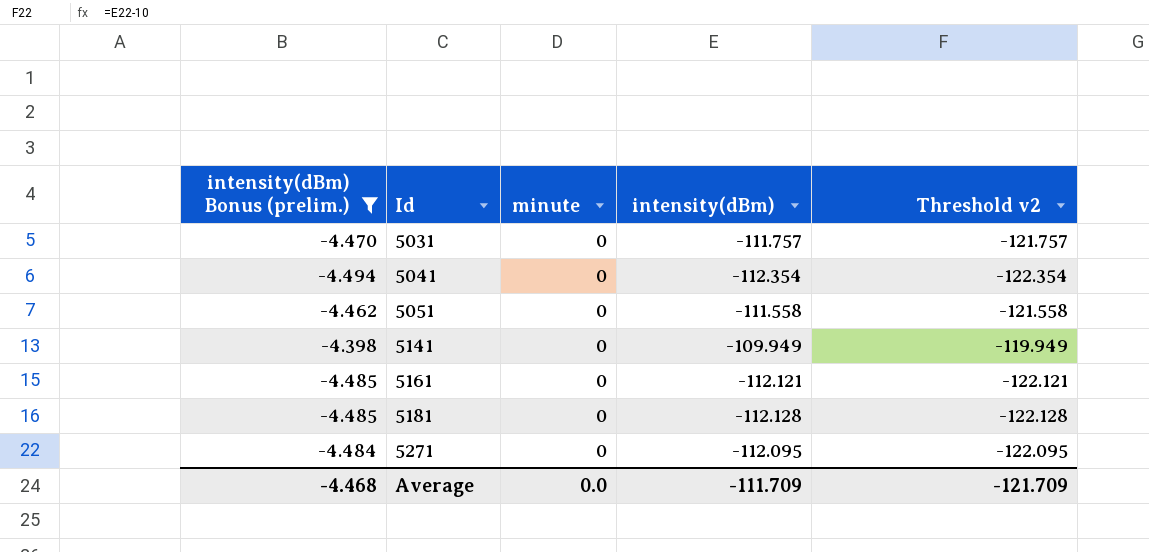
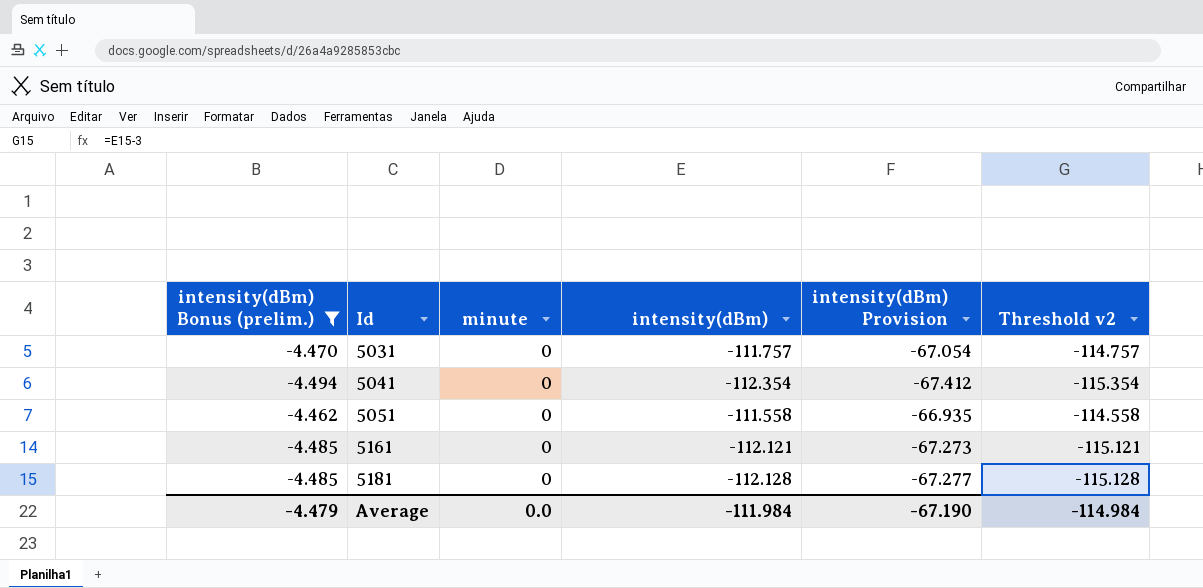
column intensity(dBm) Provision | formula: none -> [intensity(dBm)] * 0.6
column Threshold v2 | formula: [intensity(dBm)] - 10 -> [intensity(dBm)] - 3
row 5141: -4.398 | 0 | -109.949 | -119.949 -> none
row 5271: -4.484 | 0 | -112.095 | -122.095 -> none
Average | intensity(dBm) Bonus (prelim.): -4.468 -> -4.479
Average | intensity(dBm): -111.709 -> -111.984
Average | Threshold v2: -121.709 -> -114.984

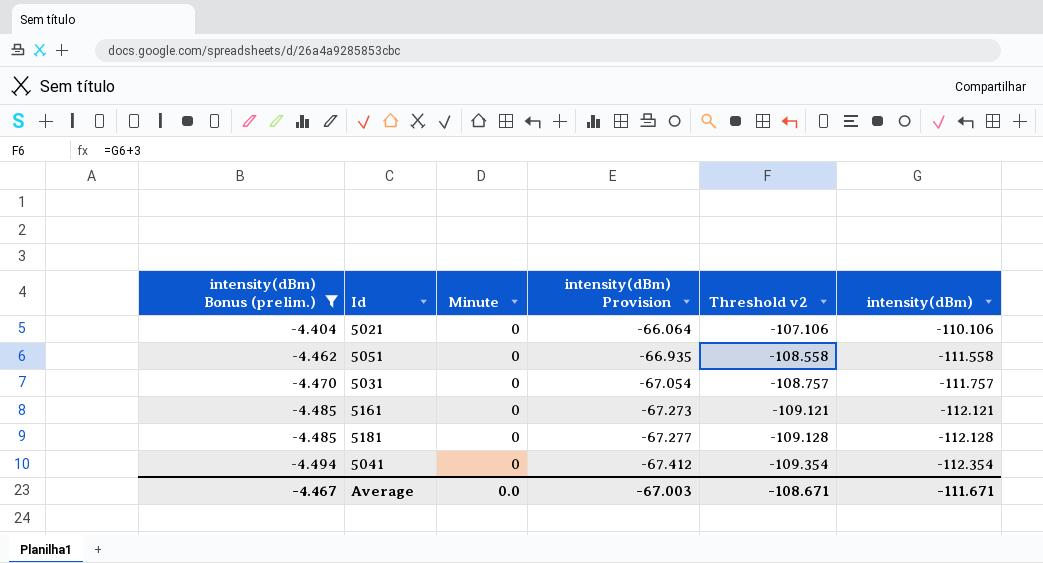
row order: Id ascending -> intensity(dBm) Bonus (prelim.) descending
column name: minute -> Minute
column Threshold v2 | formula: [intensity(dBm)] - 3 -> [intensity(dBm)] + 3
column intensity(dBm) | position: 4 -> 6
row 5021: none -> -4.404 | 0 | -66.064 | -107.106 | -110.106
Average | intensity(dBm) Bonus (prelim.): -4.479 -> -4.467
Average | intensity(dBm) Provision: -67.190 -> -67.003
Average | Threshold v2: -114.984 -> -108.671
Average | intensity(dBm): -111.984 -> -111.671

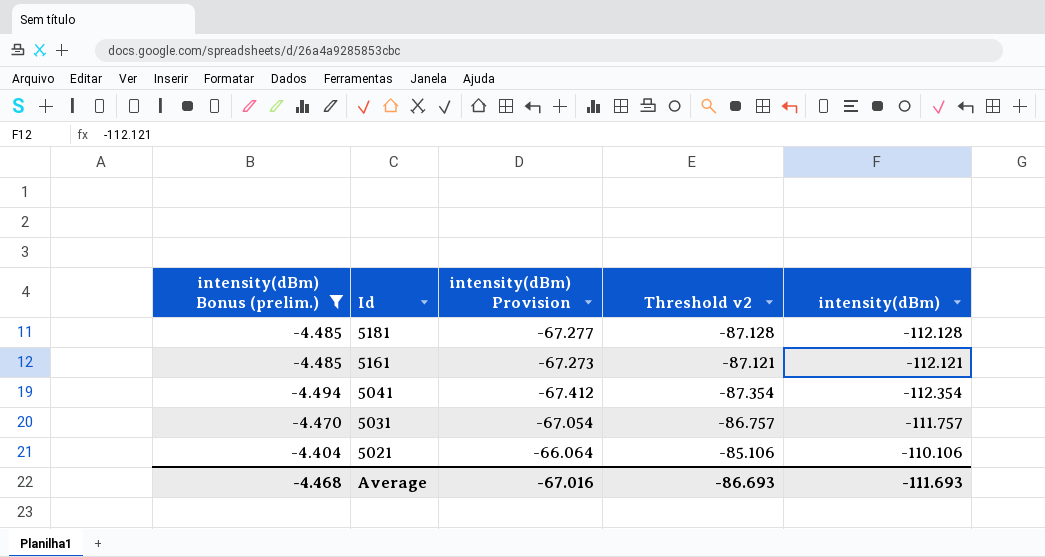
row order: intensity(dBm) Bonus (prelim.) descending -> Id descending
column Minute | position: 3 -> none
column Threshold v2 | formula: [intensity(dBm)] + 3 -> [intensity(dBm)] + 25
row 5051: -4.462 | 0 | -66.935 | -108.558 | -111.558 -> none
Average | intensity(dBm) Bonus (prelim.): -4.467 -> -4.468
Average | intensity(dBm) Provision: -67.003 -> -67.016
Average | Threshold v2: -108.671 -> -86.693
Average | intensity(dBm): -111.671 -> -111.693

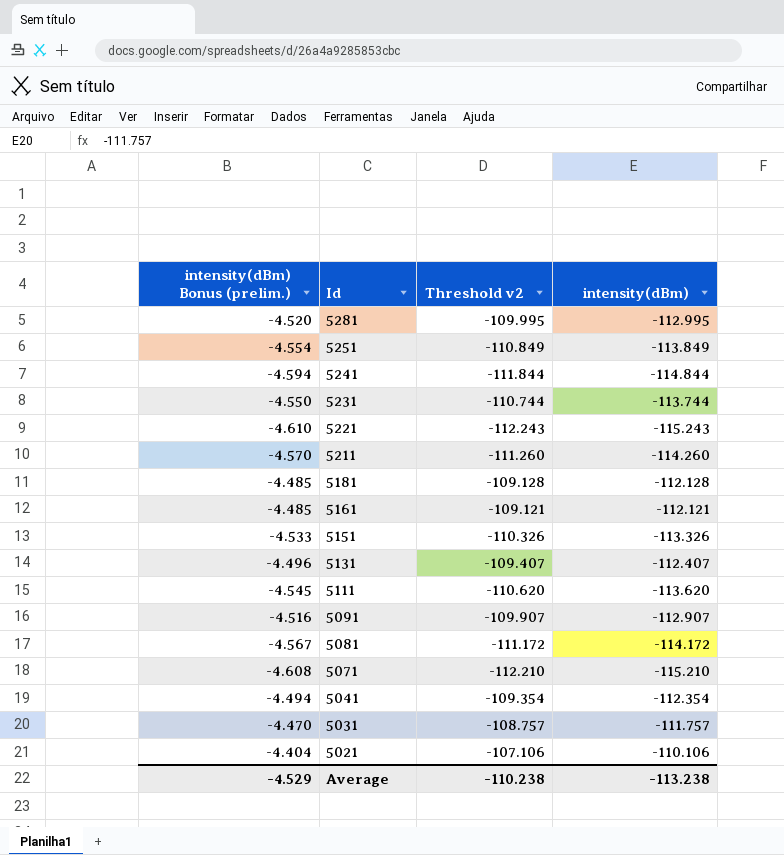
filter: intensity(dBm) Bonus (prelim.) >= -4.494 -> none
column intensity(dBm) Provision | formula: [intensity(dBm)] * 0.6 -> none
column Threshold v2 | formula: [intensity(dBm)] + 25 -> [intensity(dBm)] + 3
Average | intensity(dBm) Bonus (prelim.): -4.468 -> -4.529
Average | Threshold v2: -86.693 -> -110.238
Average | intensity(dBm): -111.693 -> -113.238

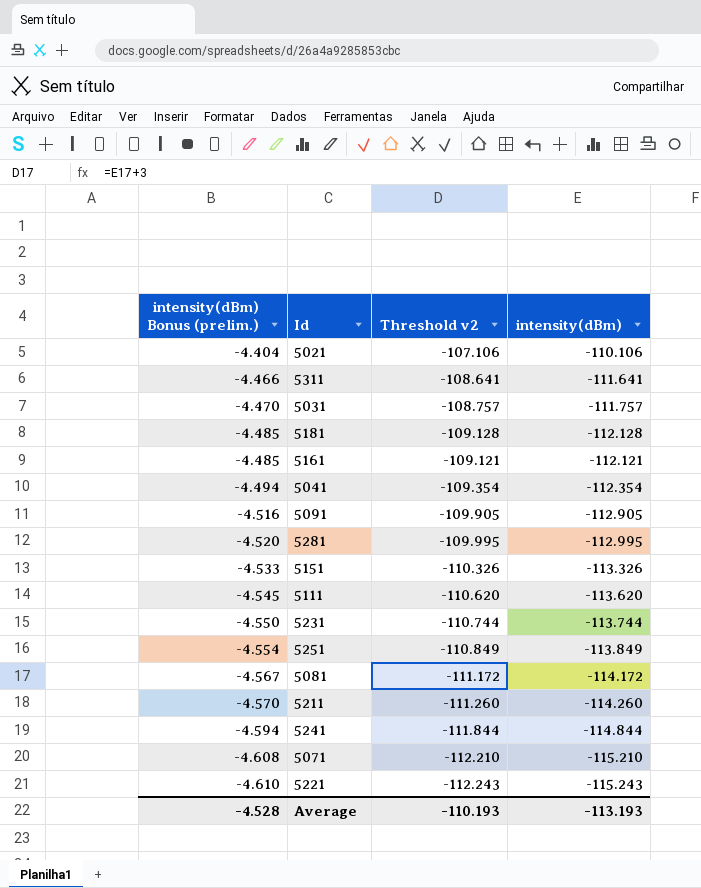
row order: Id descending -> intensity(dBm) Bonus (prelim.) descending
row 5131: -4.496 | -109.407 | -112.407 -> none
row 5311: none -> -4.466 | -108.641 | -111.641
5091 | Threshold v2: -109.907 -> -109.905
5091 | intensity(dBm): -112.907 -> -112.905
Average | intensity(dBm) Bonus (prelim.): -4.529 -> -4.528
Average | Threshold v2: -110.238 -> -110.193
Average | intensity(dBm): -113.238 -> -113.193

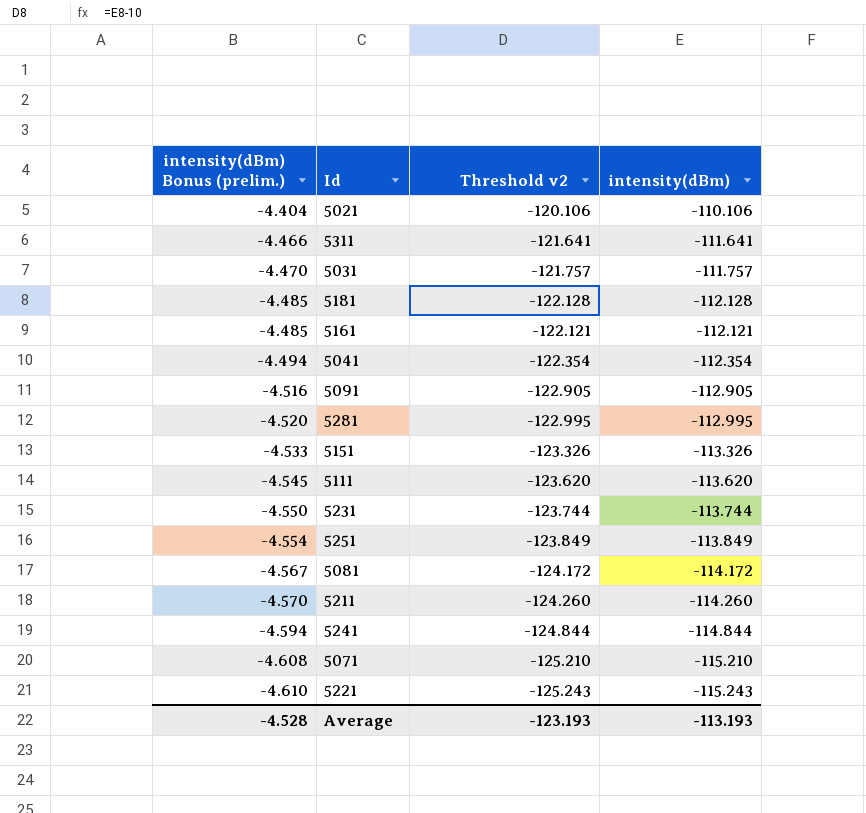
column Threshold v2 | formula: [intensity(dBm)] + 3 -> [intensity(dBm)] - 10
Average | Threshold v2: -110.193 -> -123.193

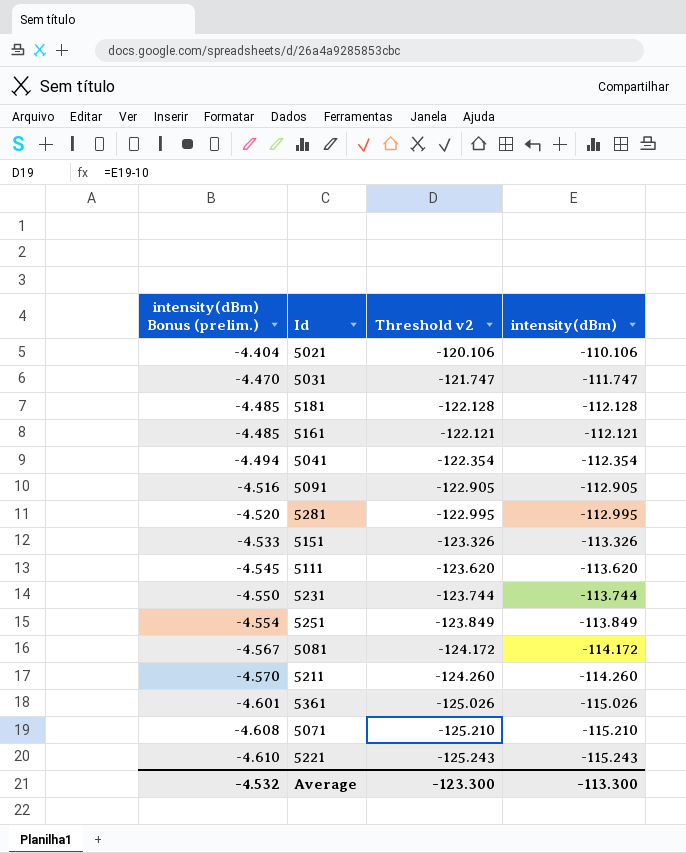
row 5311: -4.466 | -121.641 | -111.641 -> none
row 5241: -4.594 | -124.844 | -114.844 -> none
5031 | Threshold v2: -121.757 -> -121.747
5031 | intensity(dBm): -111.757 -> -111.747
row 5361: none -> -4.601 | -125.026 | -115.026
Average | intensity(dBm) Bonus (prelim.): -4.528 -> -4.532
Average | Threshold v2: -123.193 -> -123.300
Average | intensity(dBm): -113.193 -> -113.300

